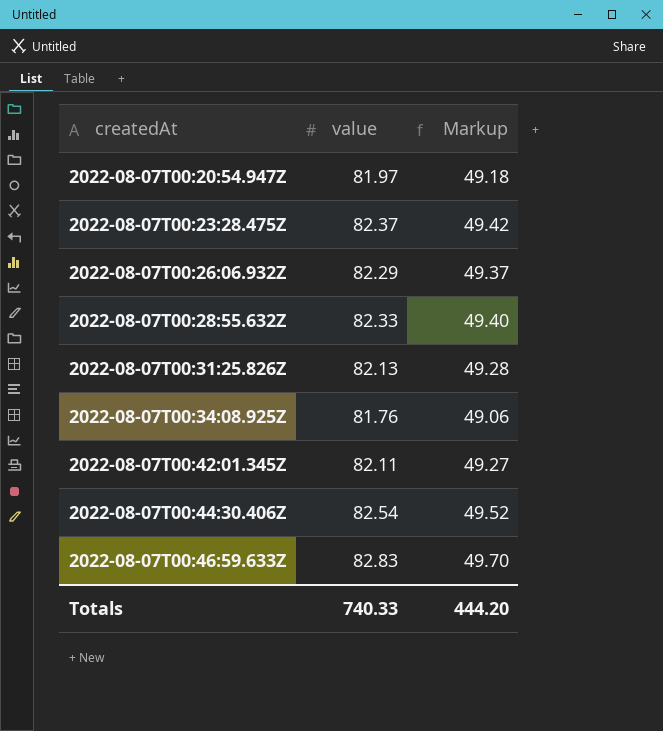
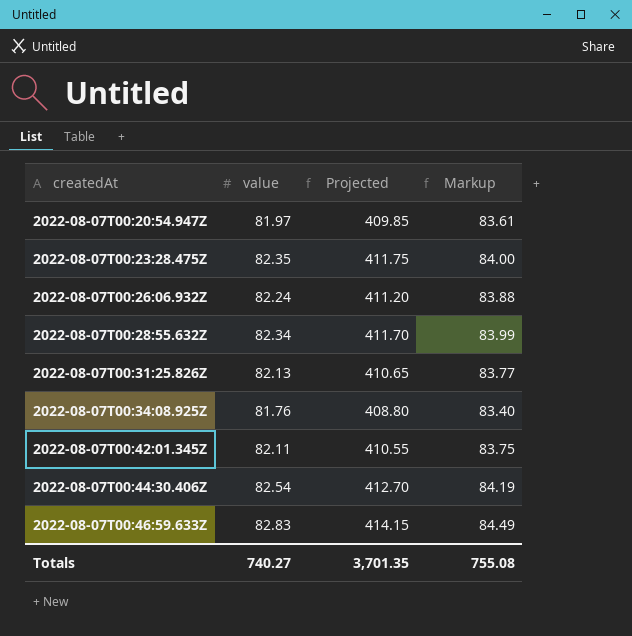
column Projected | formula: none -> [value] * 5
column Markup | formula: [value] * 0.6 -> [value] * 1.02
2022-08-07T00:23:28.475Z | value: 82.37 -> 82.35
2022-08-07T00:26:06.932Z | value: 82.29 -> 82.24
2022-08-07T00:28:55.632Z | value: 82.33 -> 82.34
Totals | value: 740.33 -> 740.27
Totals | Markup: 444.20 -> 755.08

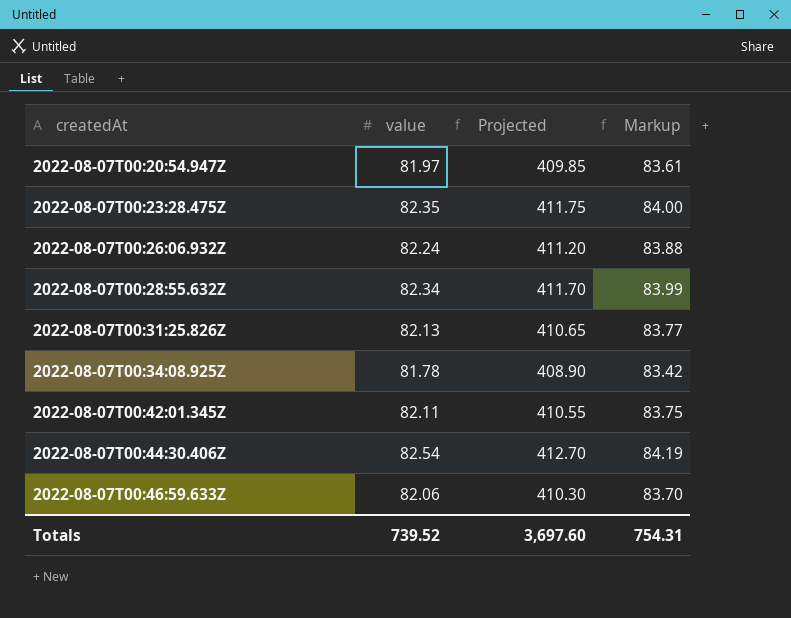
2022-08-07T00:34:08.925Z | value: 81.76 -> 81.78
2022-08-07T00:34:08.925Z | Projected: 408.80 -> 408.90
2022-08-07T00:34:08.925Z | Markup: 83.40 -> 83.42
2022-08-07T00:46:59.633Z | value: 82.83 -> 82.06
2022-08-07T00:46:59.633Z | Projected: 414.15 -> 410.30
2022-08-07T00:46:59.633Z | Markup: 84.49 -> 83.70
Totals | value: 740.27 -> 739.52
Totals | Projected: 3,701.35 -> 3,697.60
Totals | Markup: 755.08 -> 754.31

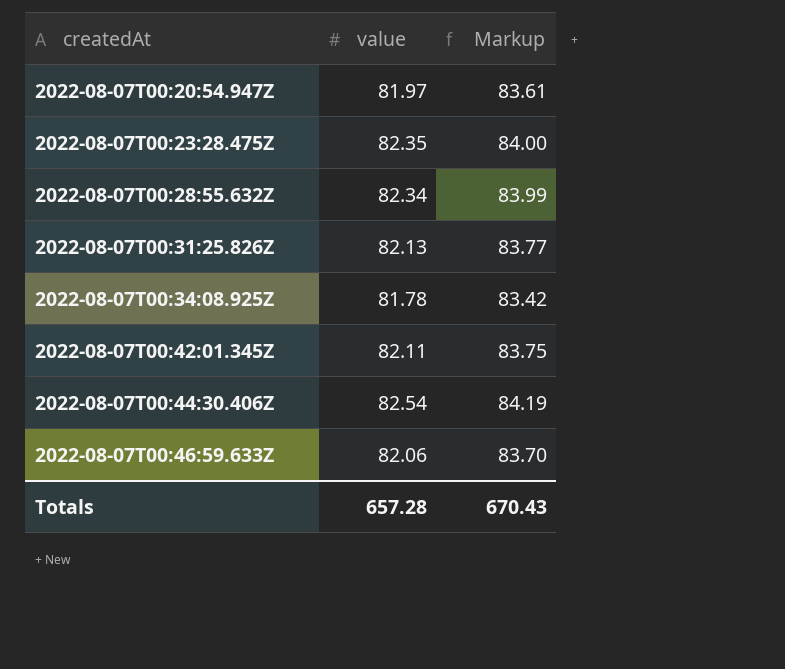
column Projected | formula: [value] * 5 -> none
row 2022-08-07T00:26:06.932Z: 82.24 | 411.20 | 83.88 -> none
Totals | value: 739.52 -> 657.28
Totals | Markup: 754.31 -> 670.43

